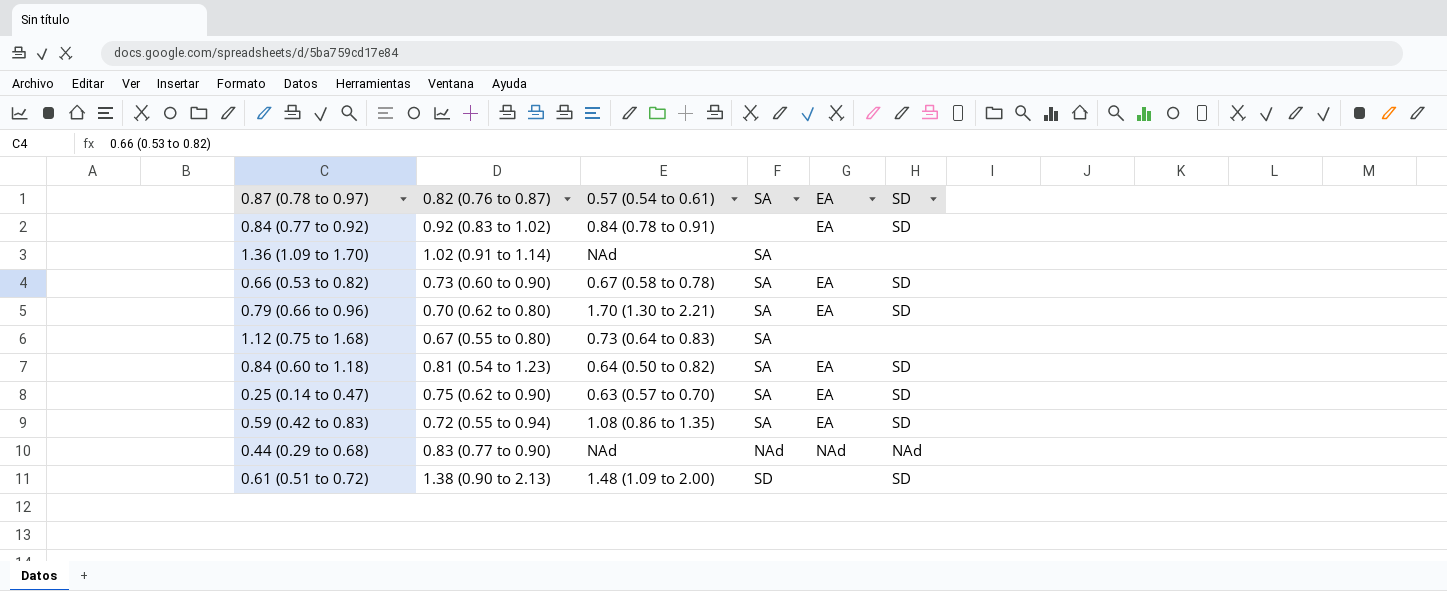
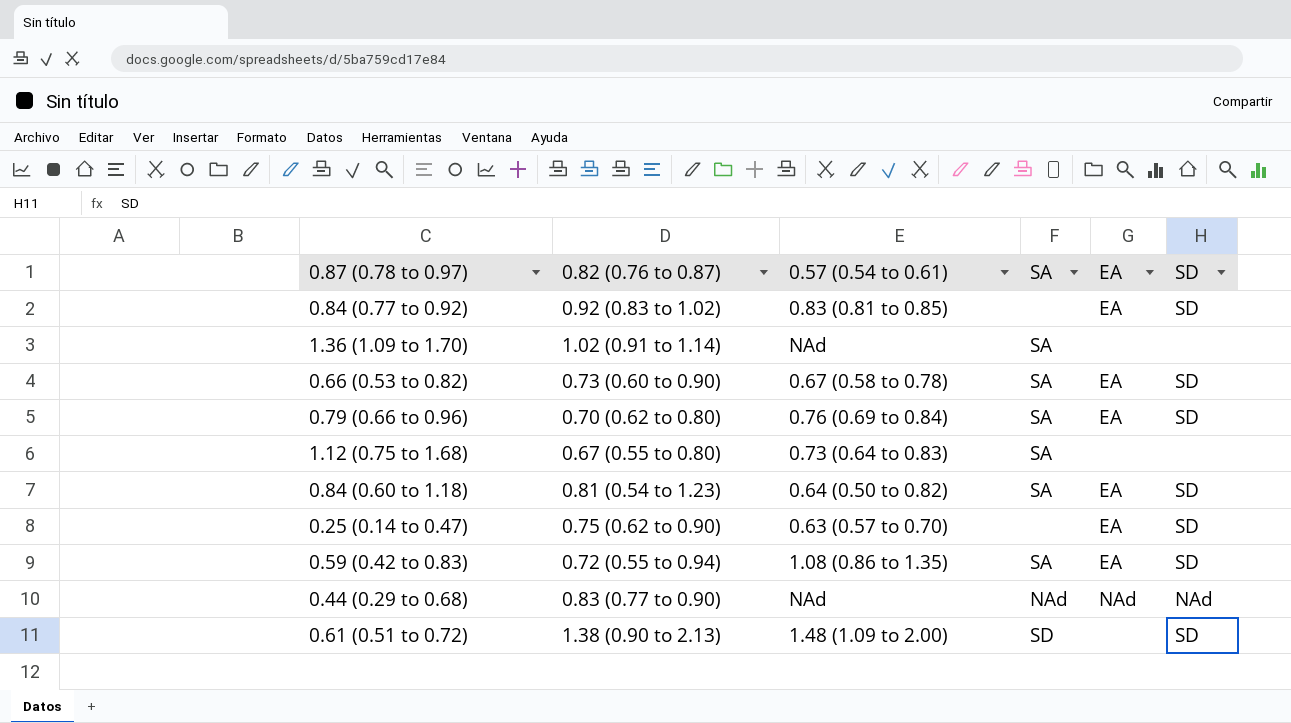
0.84 (0.77 to 0.92) | 0.57 (0.54 to 0.61): 0.84 (0.78 to 0.91) -> 0.83 (0.81 to 0.85)
0.79 (0.66 to 0.96) | 0.57 (0.54 to 0.61): 1.70 (1.30 to 2.21) -> 0.76 (0.69 to 0.84)
0.25 (0.14 to 0.47) | SA: SA -> none

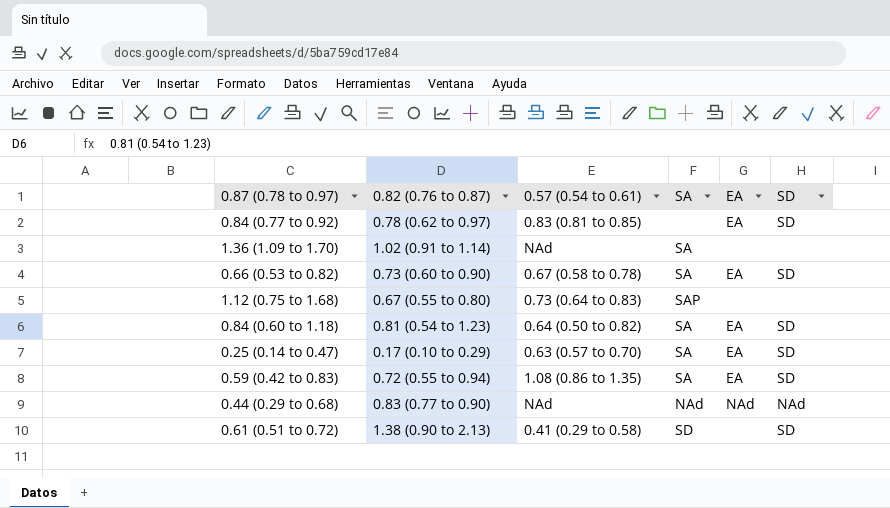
row 0.79 (0.66 to 0.96): 0.70 (0.62 to 0.80) | 0.76 (0.69 to 0.84) | SA | EA | SD -> none
0.84 (0.77 to 0.92) | 0.82 (0.76 to 0.87): 0.92 (0.83 to 1.02) -> 0.78 (0.62 to 0.97)
1.12 (0.75 to 1.68) | SA: SA -> SAP
0.25 (0.14 to 0.47) | 0.82 (0.76 to 0.87): 0.75 (0.62 to 0.90) -> 0.17 (0.10 to 0.29)
0.25 (0.14 to 0.47) | SA: none -> SA
0.61 (0.51 to 0.72) | 0.57 (0.54 to 0.61): 1.48 (1.09 to 2.00) -> 0.41 (0.29 to 0.58)

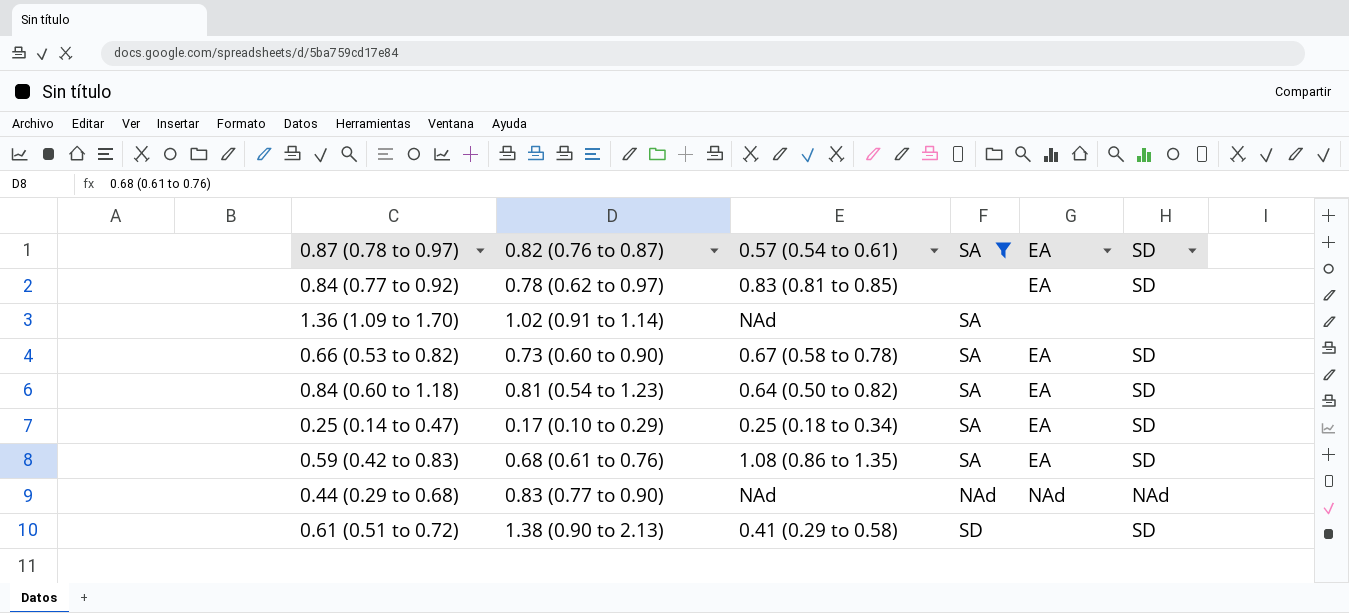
filter: none -> SA != SAP
0.25 (0.14 to 0.47) | 0.57 (0.54 to 0.61): 0.63 (0.57 to 0.70) -> 0.25 (0.18 to 0.34)
0.59 (0.42 to 0.83) | 0.82 (0.76 to 0.87): 0.72 (0.55 to 0.94) -> 0.68 (0.61 to 0.76)

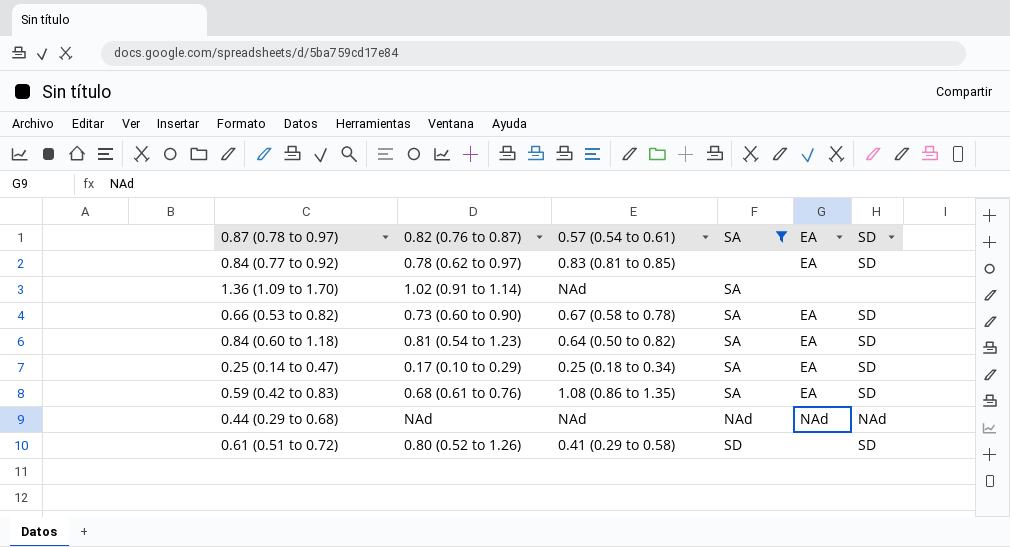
0.44 (0.29 to 0.68) | 0.82 (0.76 to 0.87): 0.83 (0.77 to 0.90) -> NAd
0.61 (0.51 to 0.72) | 0.82 (0.76 to 0.87): 1.38 (0.90 to 2.13) -> 0.80 (0.52 to 1.26)

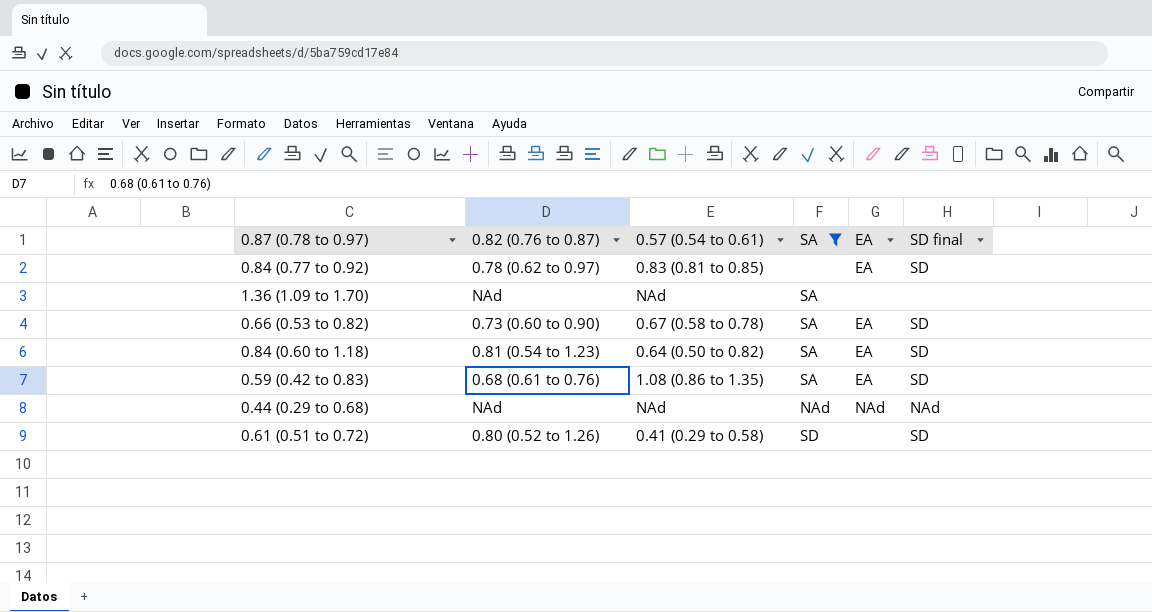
column name: SD -> SD final
row 0.25 (0.14 to 0.47): 0.17 (0.10 to 0.29) | 0.25 (0.18 to 0.34) | SA | EA | SD -> none
1.36 (1.09 to 1.70) | 0.82 (0.76 to 0.87): 1.02 (0.91 to 1.14) -> NAd

